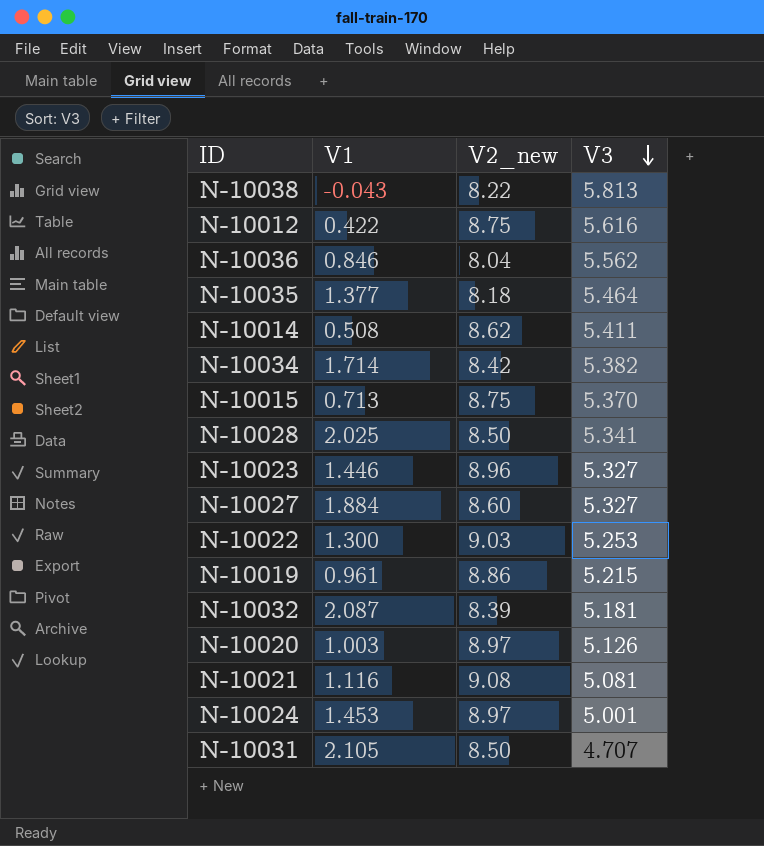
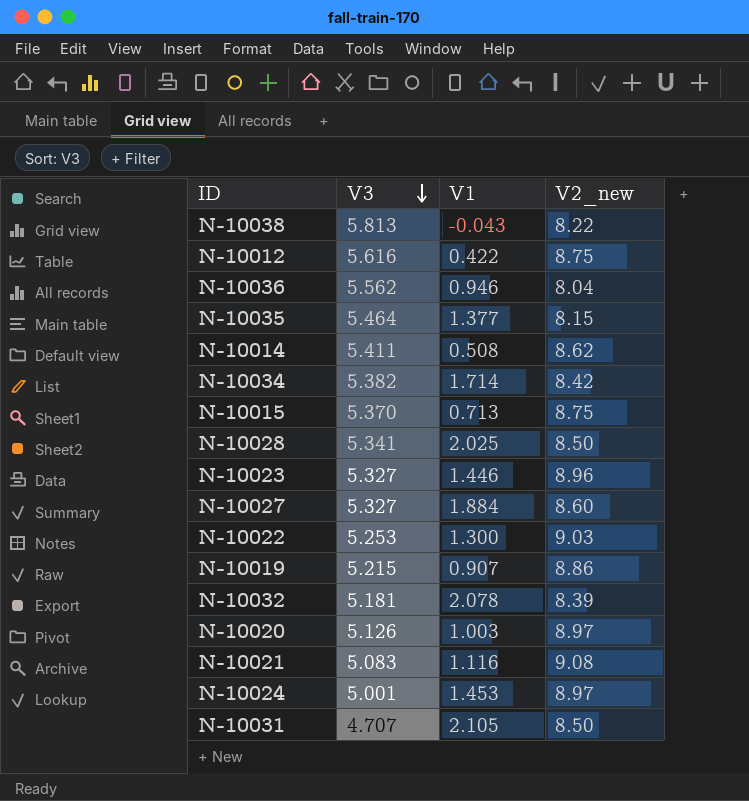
column V3 | position: 4 -> 2
N-10036 | V1: 0.846 -> 0.946
N-10035 | V2_new: 8.18 -> 8.15
N-10019 | V1: 0.961 -> 0.907
N-10032 | V1: 2.087 -> 2.078
N-10021 | V3: 5.081 -> 5.083

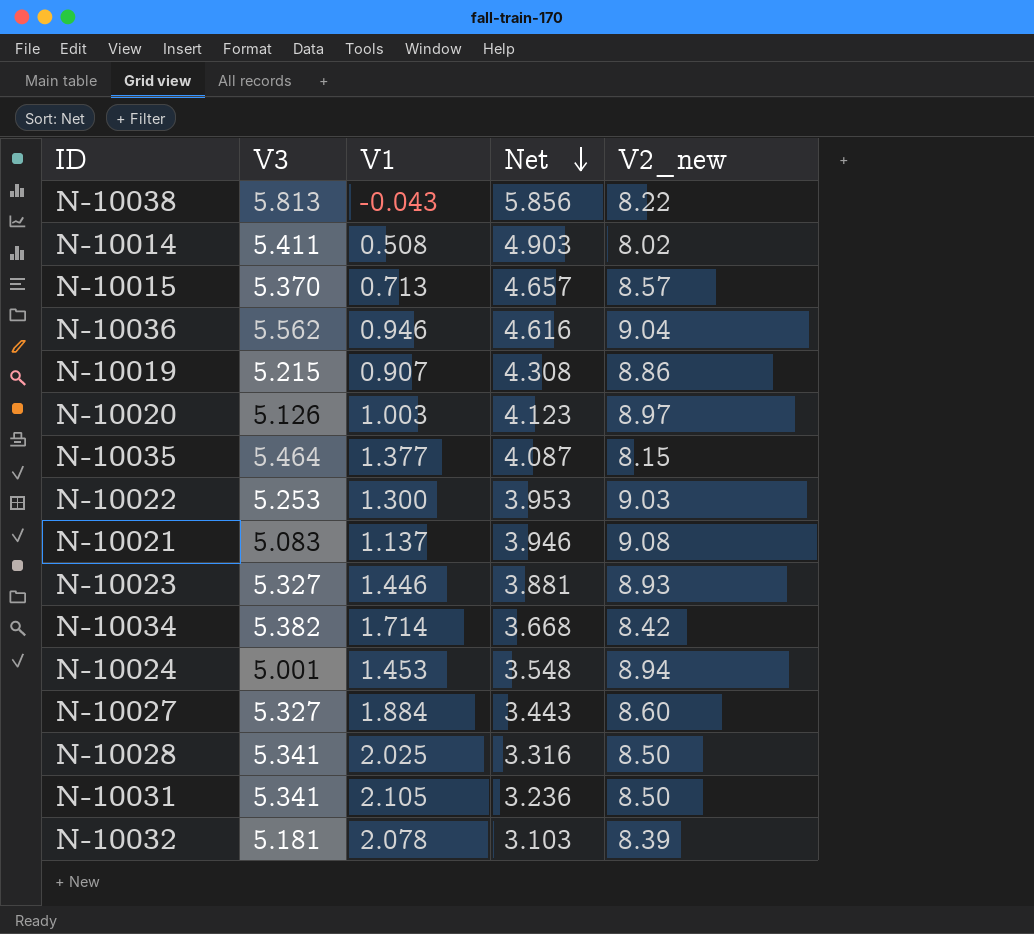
row order: V3 descending -> Net descending
column Net | formula: none -> [V3] - [V1]
row N-10012: 5.616 | 0.422 | 8.75 -> none
N-10014 | V2_new: 8.62 -> 8.02
N-10015 | V2_new: 8.75 -> 8.57
N-10036 | V2_new: 8.04 -> 9.04
N-10021 | V1: 1.116 -> 1.137
N-10023 | V2_new: 8.96 -> 8.93
N-10024 | V2_new: 8.97 -> 8.94
N-10031 | V3: 4.707 -> 5.341

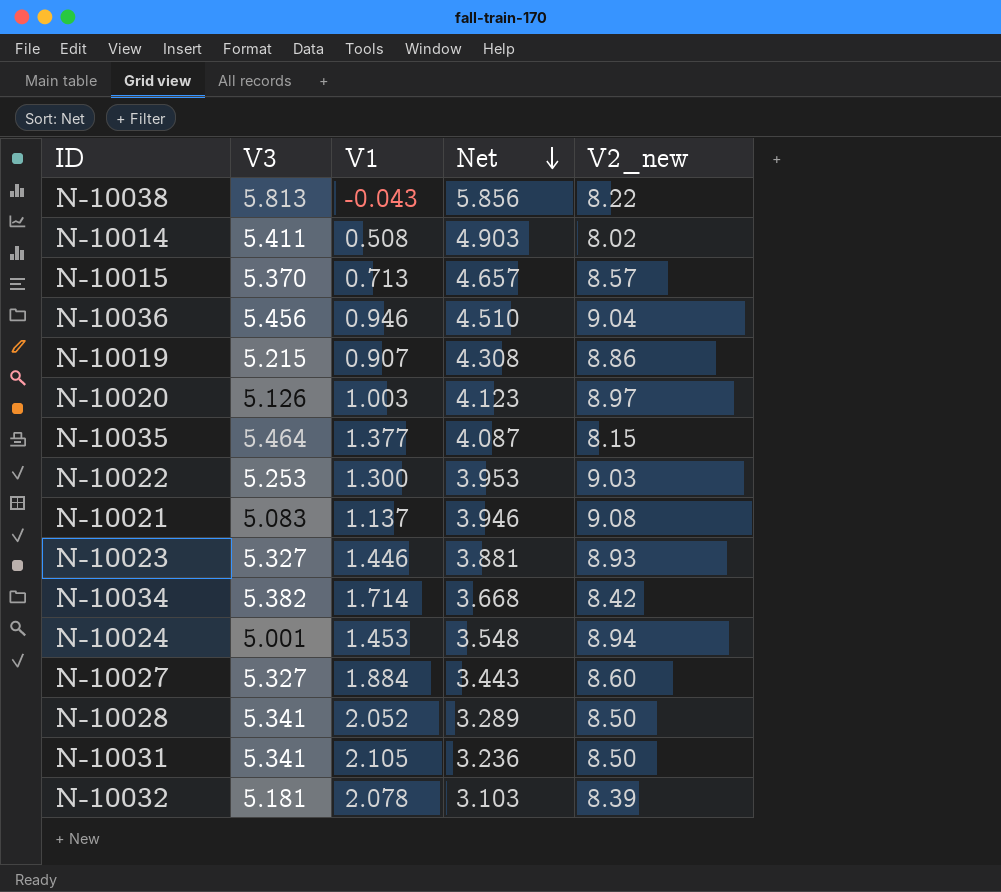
N-10036 | V3: 5.562 -> 5.456
N-10036 | Net: 4.616 -> 4.510
N-10028 | V1: 2.025 -> 2.052
N-10028 | Net: 3.316 -> 3.289

